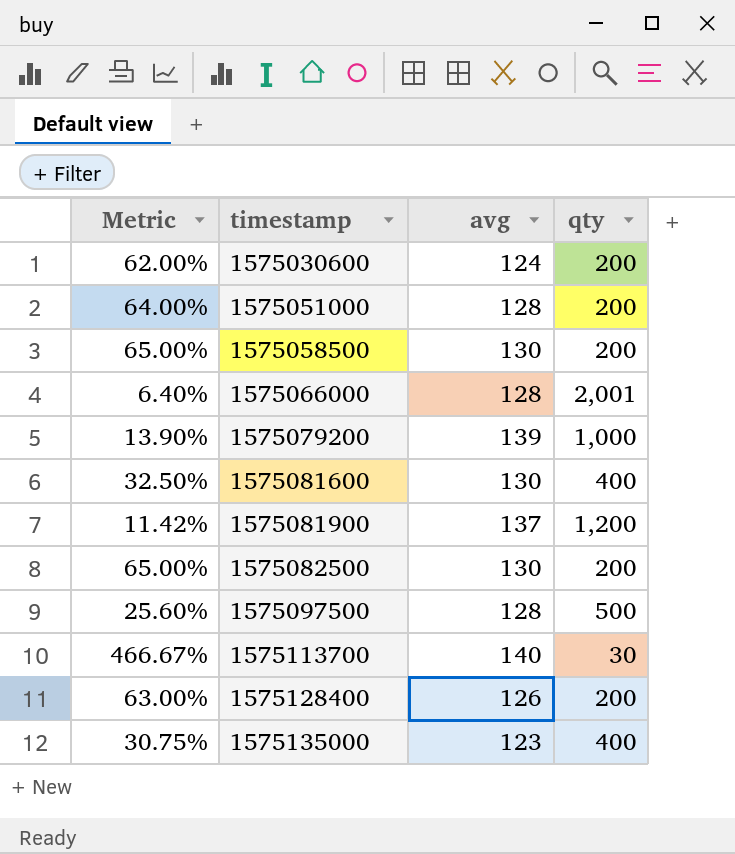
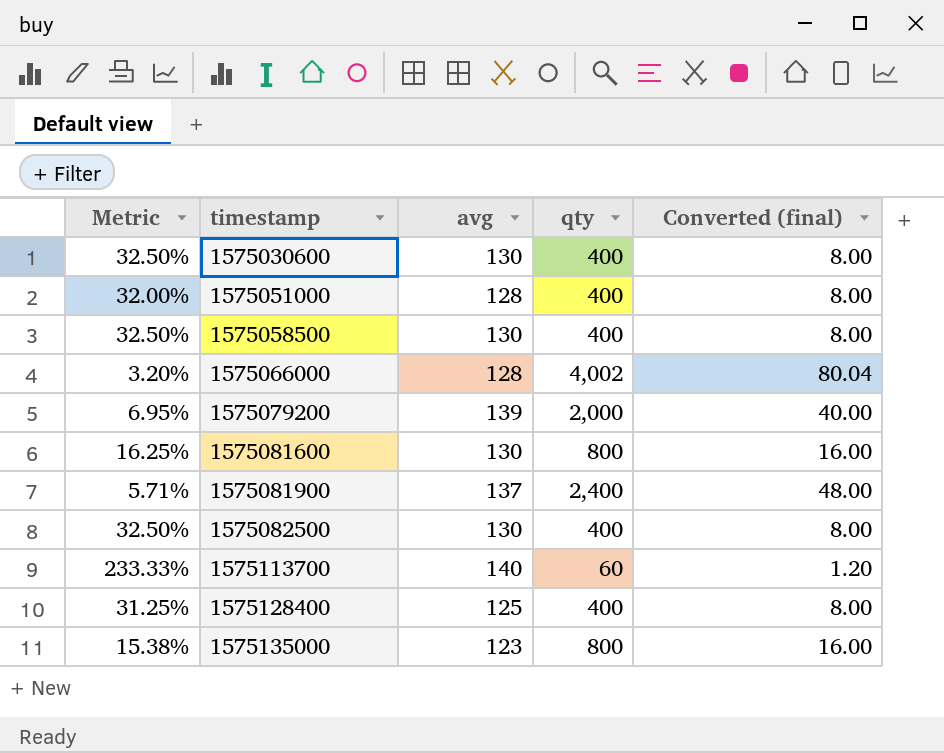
column Converted (final) | formula: none -> [qty] * 0.02
row 1575097500: 25.60% | 128 | 500 -> none
1575030600 | Metric: 62.00% -> 32.50%
1575030600 | avg: 124 -> 130
1575030600 | qty: 200 -> 400
1575051000 | Metric: 64.00% -> 32.00%
1575051000 | qty: 200 -> 400
1575058500 | Metric: 65.00% -> 32.50%
1575058500 | qty: 200 -> 400
1575066000 | Metric: 6.40% -> 3.20%
1575066000 | qty: 2,001 -> 4,002
1575079200 | Metric: 13.90% -> 6.95%
1575079200 | qty: 1,000 -> 2,000
1575081600 | Metric: 32.50% -> 16.25%
1575081600 | qty: 400 -> 800
1575081900 | Metric: 11.42% -> 5.71%
1575081900 | qty: 1,200 -> 2,400
1575082500 | Metric: 65.00% -> 32.50%
1575082500 | qty: 200 -> 400
1575113700 | Metric: 466.67% -> 233.33%
1575113700 | qty: 30 -> 60
1575128400 | Metric: 63.00% -> 31.25%
1575128400 | avg: 126 -> 125
1575128400 | qty: 200 -> 400
1575135000 | Metric: 30.75% -> 15.38%
1575135000 | qty: 400 -> 800

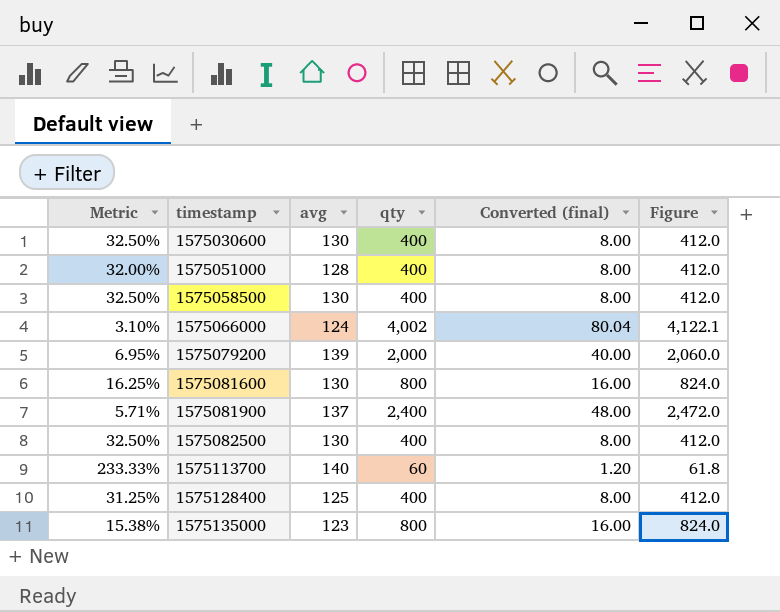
column Figure | formula: none -> [qty] * 1.03
1575066000 | Metric: 3.20% -> 3.10%
1575066000 | avg: 128 -> 124

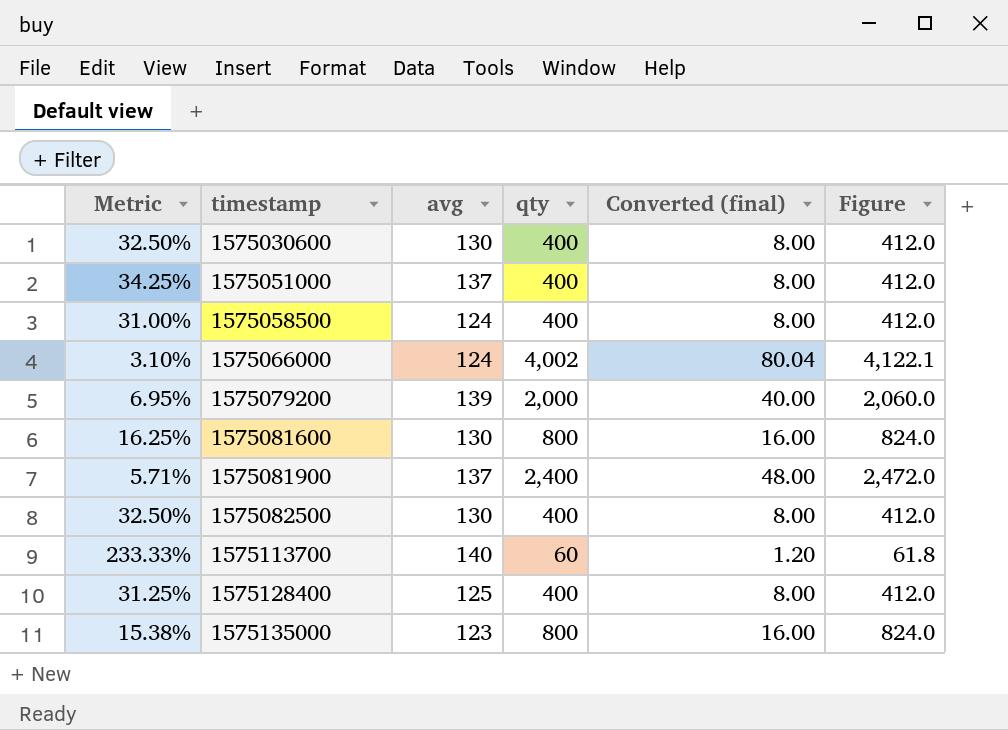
1575051000 | Metric: 32.00% -> 34.25%
1575051000 | avg: 128 -> 137
1575058500 | Metric: 32.50% -> 31.00%
1575058500 | avg: 130 -> 124

